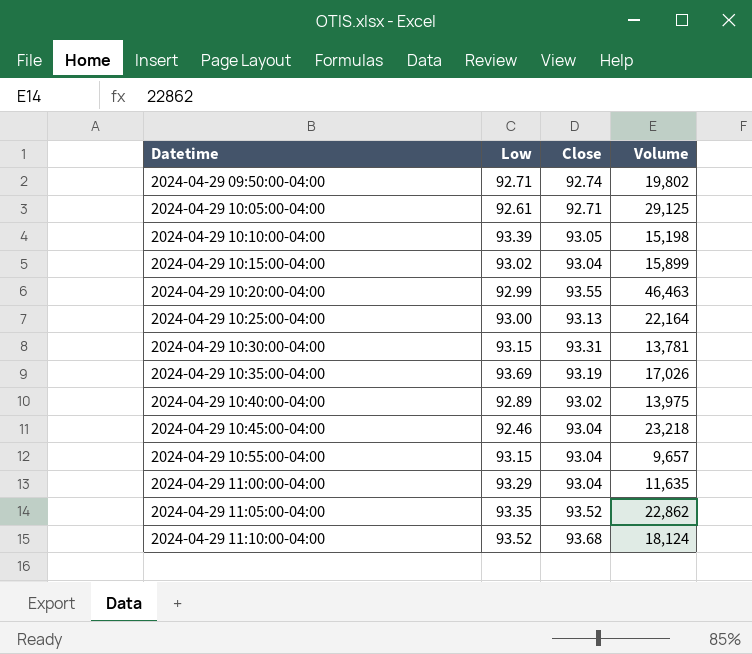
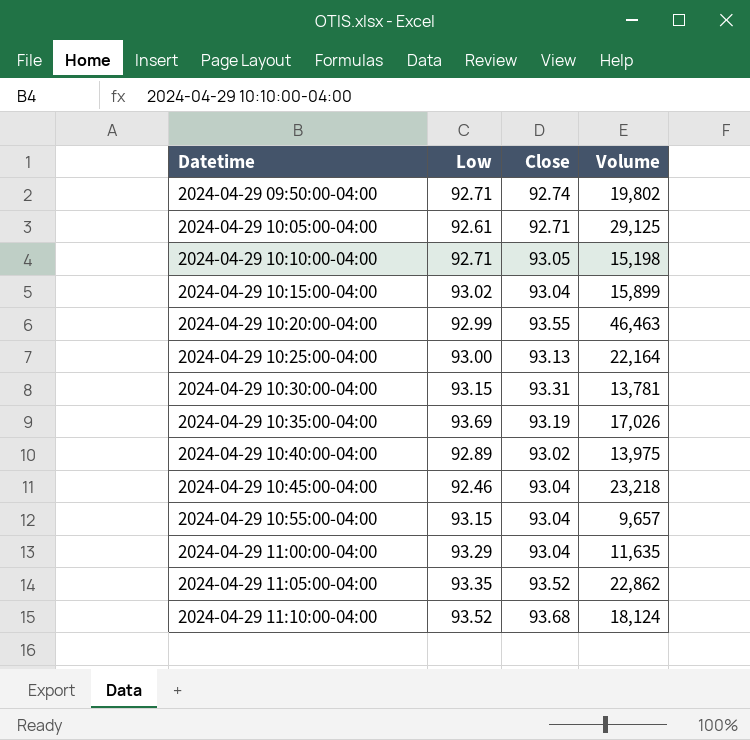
2024-04-29 10:10:00-04:00 | Low: 93.39 -> 92.71

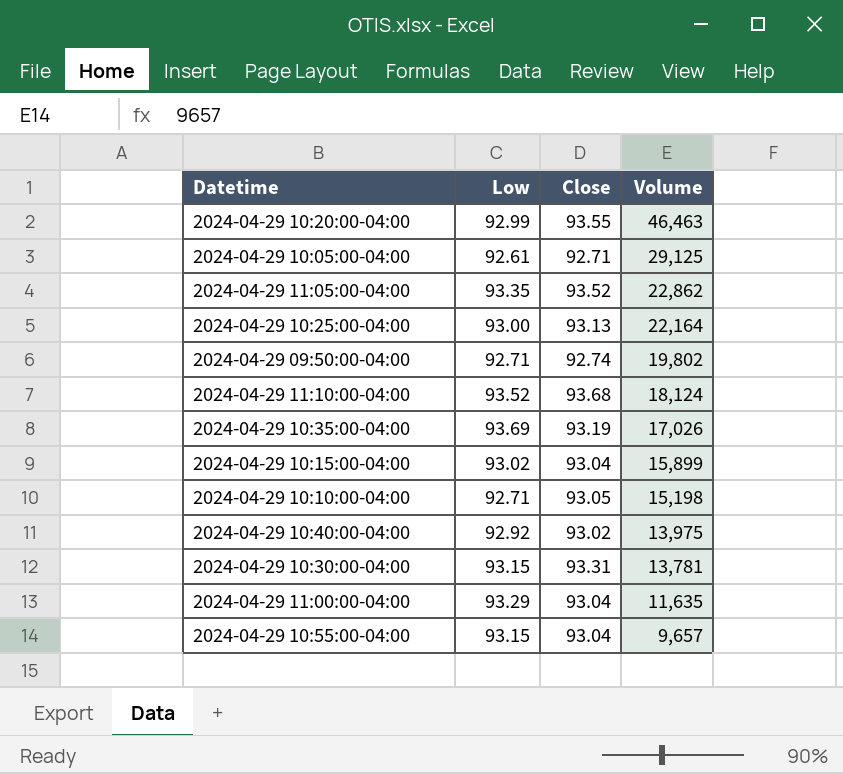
row order: Datetime ascending -> Volume descending
row 2024-04-29 10:45:00-04:00: 92.46 | 93.04 | 23,218 -> none
2024-04-29 10:40:00-04:00 | Low: 92.89 -> 92.92

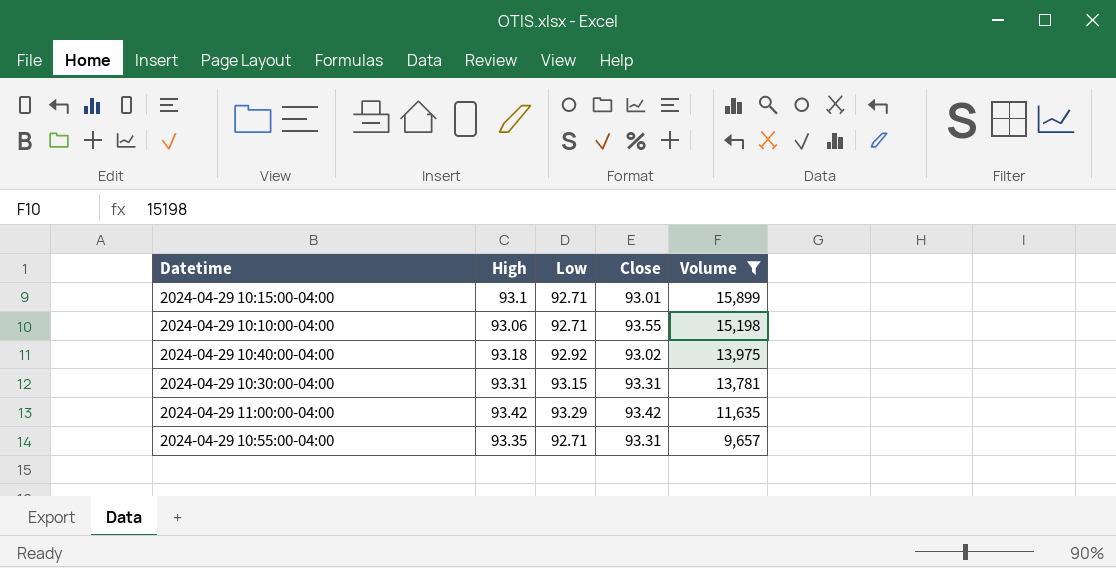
filter: none -> Volume <= 15,899
column High | position: none -> 2
2024-04-29 10:15:00-04:00 | Low: 93.02 -> 92.71
2024-04-29 10:15:00-04:00 | Close: 93.04 -> 93.01
2024-04-29 10:10:00-04:00 | Close: 93.05 -> 93.55
2024-04-29 11:00:00-04:00 | Close: 93.04 -> 93.42
2024-04-29 10:55:00-04:00 | Low: 93.15 -> 92.71
2024-04-29 10:55:00-04:00 | Close: 93.04 -> 93.31

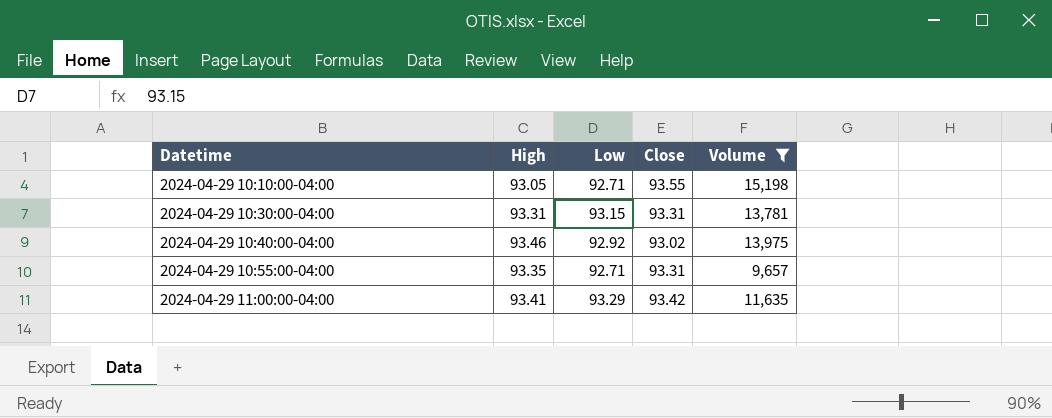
row order: Volume descending -> Datetime ascending
row 2024-04-29 10:15:00-04:00: 93.1 | 92.71 | 93.01 | 15,899 -> none
2024-04-29 10:10:00-04:00 | High: 93.06 -> 93.05
2024-04-29 10:40:00-04:00 | High: 93.18 -> 93.46
2024-04-29 11:00:00-04:00 | High: 93.42 -> 93.41

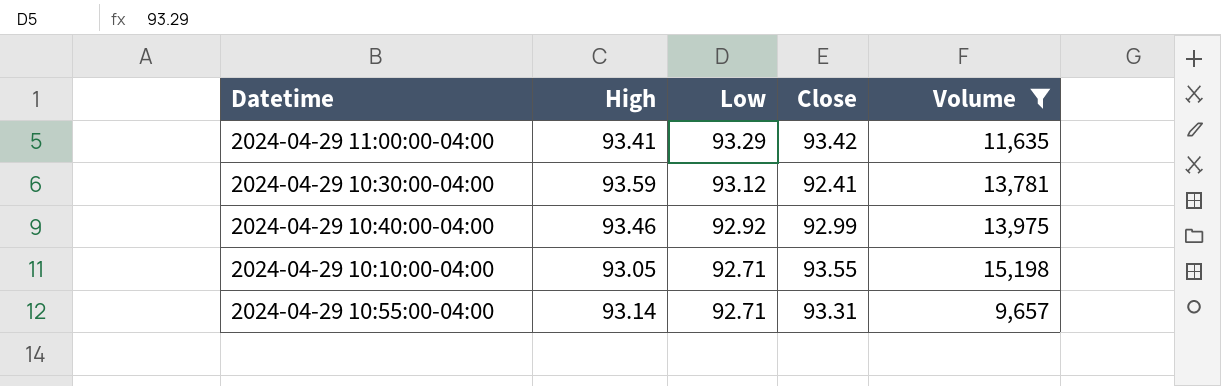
row order: Datetime ascending -> Low descending
2024-04-29 10:30:00-04:00 | High: 93.31 -> 93.59
2024-04-29 10:30:00-04:00 | Low: 93.15 -> 93.12
2024-04-29 10:30:00-04:00 | Close: 93.31 -> 92.41
2024-04-29 10:40:00-04:00 | Close: 93.02 -> 92.99
2024-04-29 10:55:00-04:00 | High: 93.35 -> 93.14

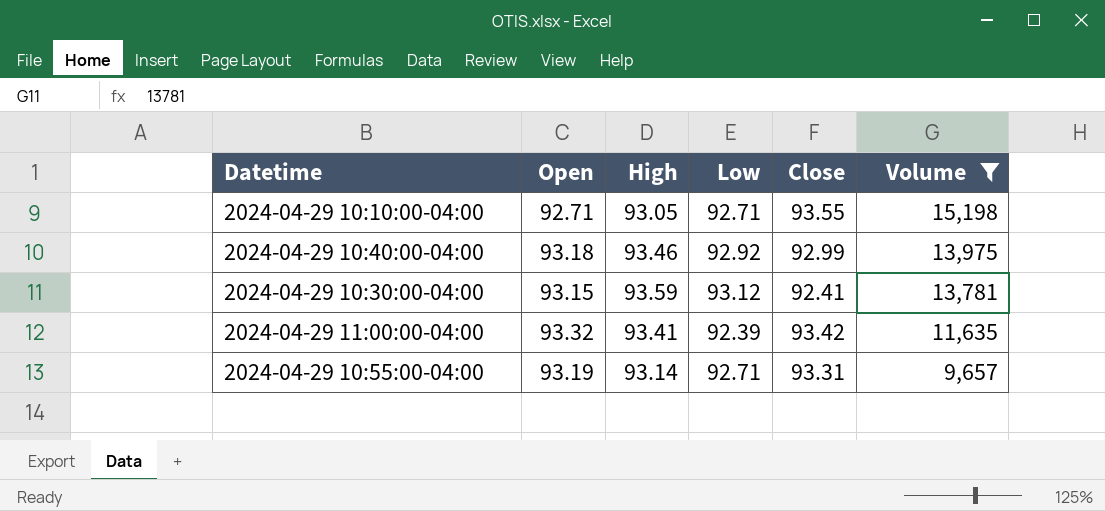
row order: Low descending -> Volume descending
column Open | position: none -> 2
2024-04-29 11:00:00-04:00 | Low: 93.29 -> 92.39

